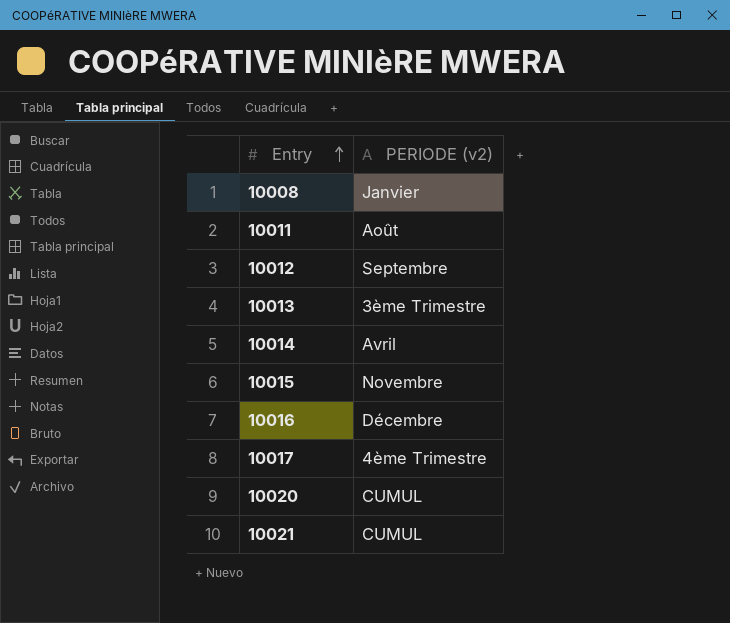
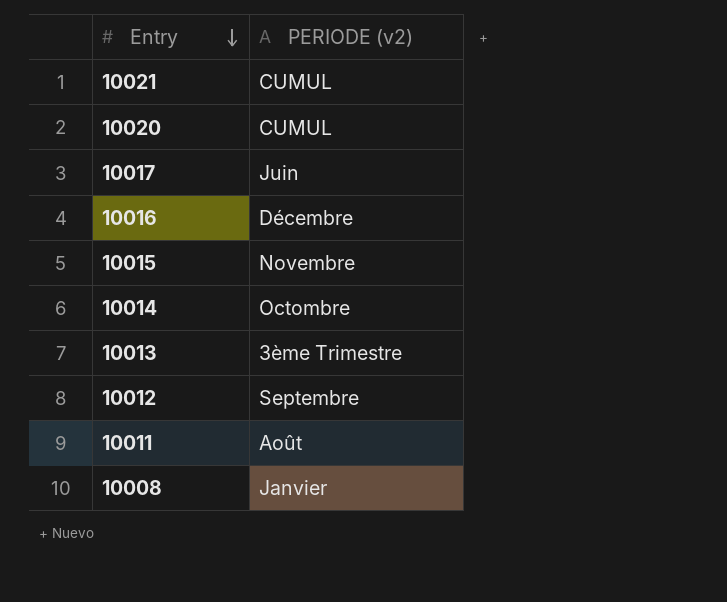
row order: Entry ascending -> Entry descending
10017 | PERIODE (v2): 4ème Trimestre -> Juin
10014 | PERIODE (v2): Avril -> Octombre

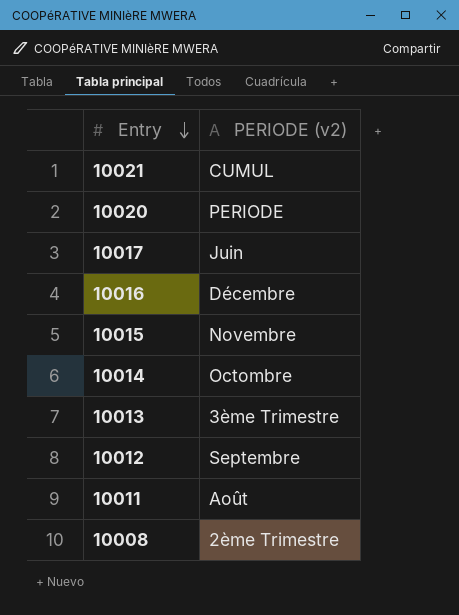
10020 | PERIODE (v2): CUMUL -> PERIODE
10008 | PERIODE (v2): Janvier -> 2ème Trimestre

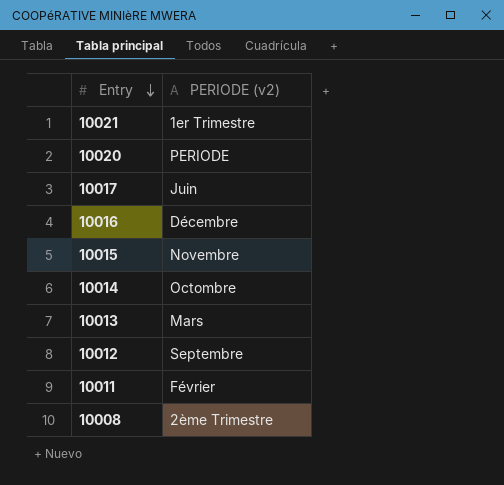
10021 | PERIODE (v2): CUMUL -> 1er Trimestre
10013 | PERIODE (v2): 3ème Trimestre -> Mars
10011 | PERIODE (v2): Août -> Février

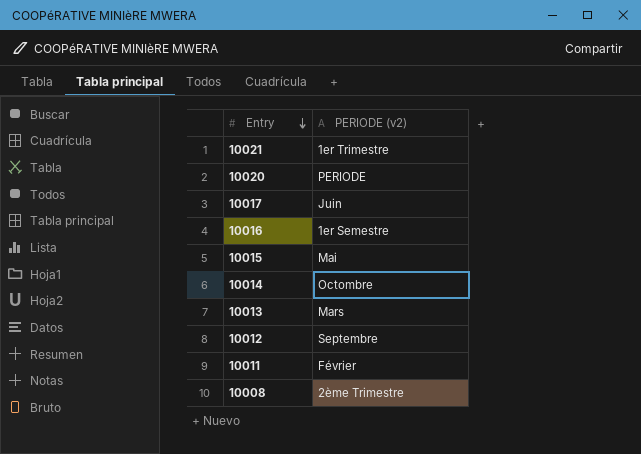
10016 | PERIODE (v2): Décembre -> 1er Semestre
10015 | PERIODE (v2): Novembre -> Mai

